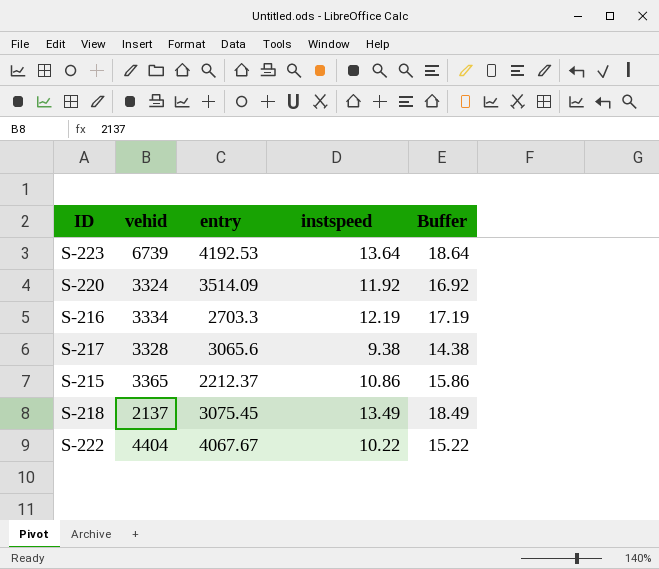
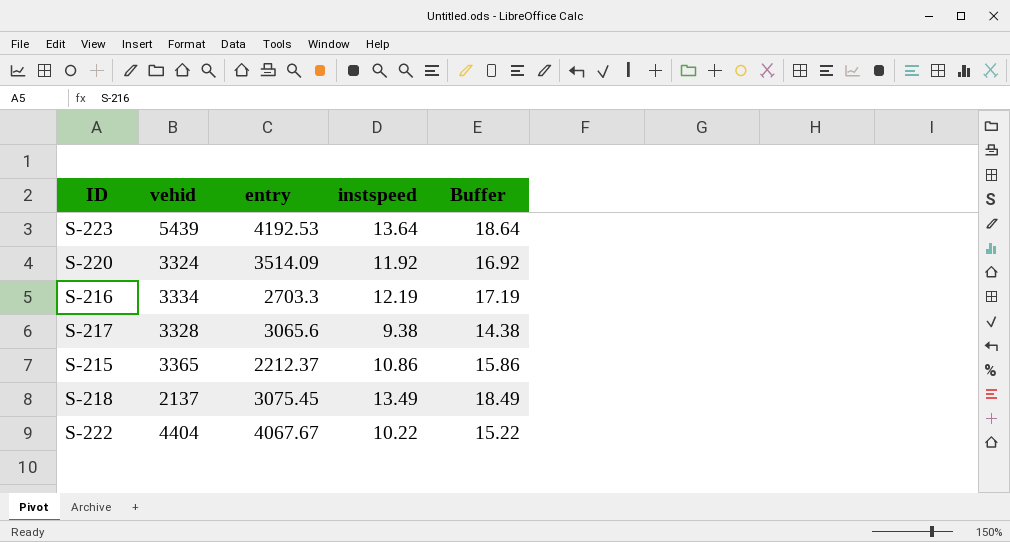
S-223 | vehid: 6739 -> 5439

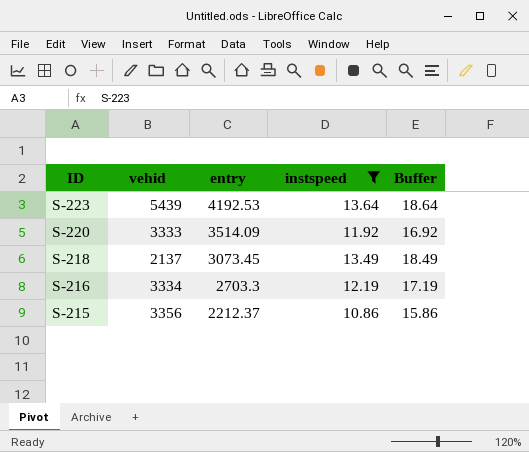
filter: none -> instspeed >= 10.86
row order: none -> ID descending
S-220 | vehid: 3324 -> 3333
S-218 | entry: 3075.45 -> 3073.45
S-215 | vehid: 3365 -> 3356

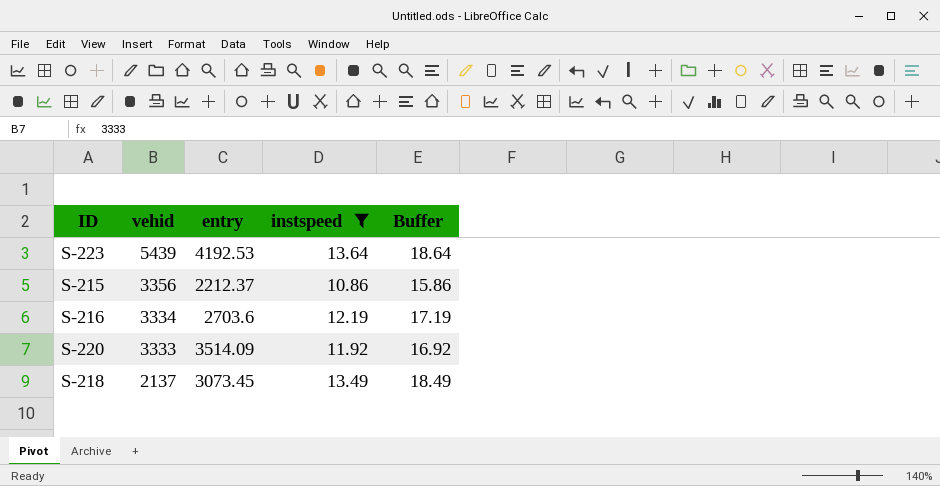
row order: ID descending -> vehid descending
S-216 | entry: 2703.3 -> 2703.6

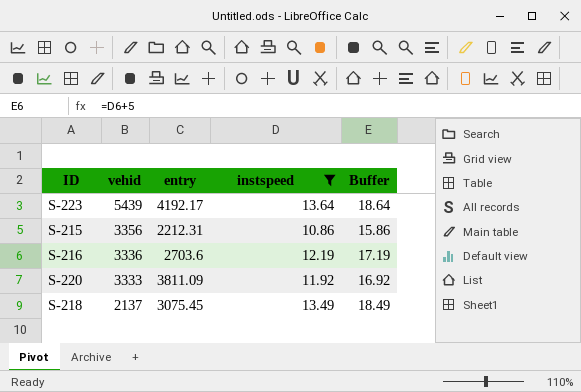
S-223 | entry: 4192.53 -> 4192.17
S-215 | entry: 2212.37 -> 2212.31
S-216 | vehid: 3334 -> 3336
S-220 | entry: 3514.09 -> 3811.09
S-218 | entry: 3073.45 -> 3075.45

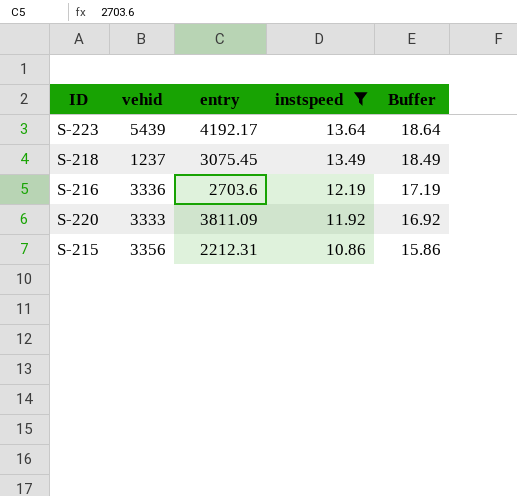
row order: vehid descending -> instspeed descending
S-218 | vehid: 2137 -> 1237

